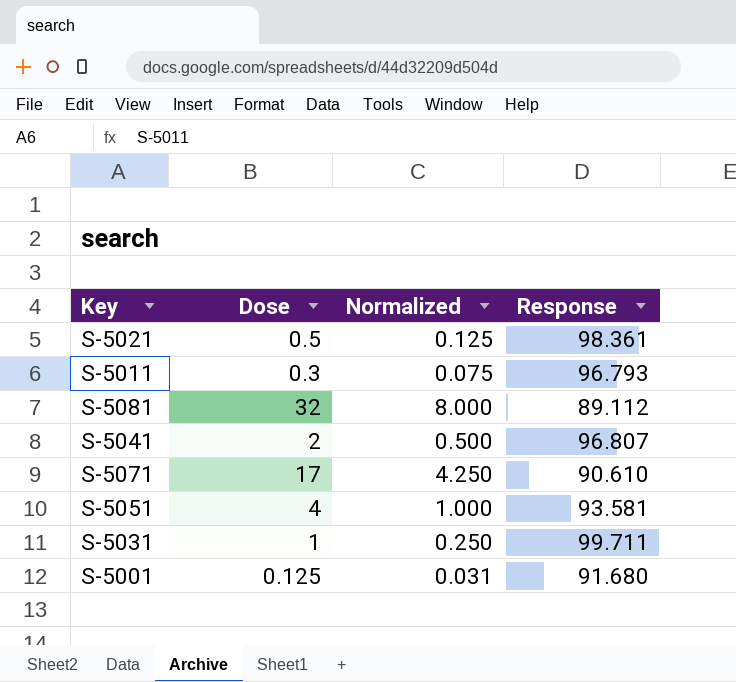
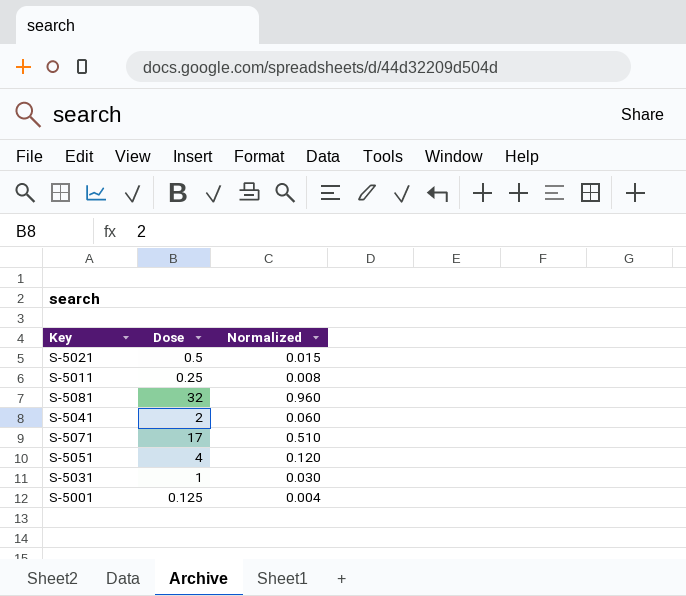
column Response | position: 4 -> none
column Normalized | formula: [Dose] * 0.25 -> [Dose] * 0.03
S-5011 | Dose: 0.3 -> 0.25

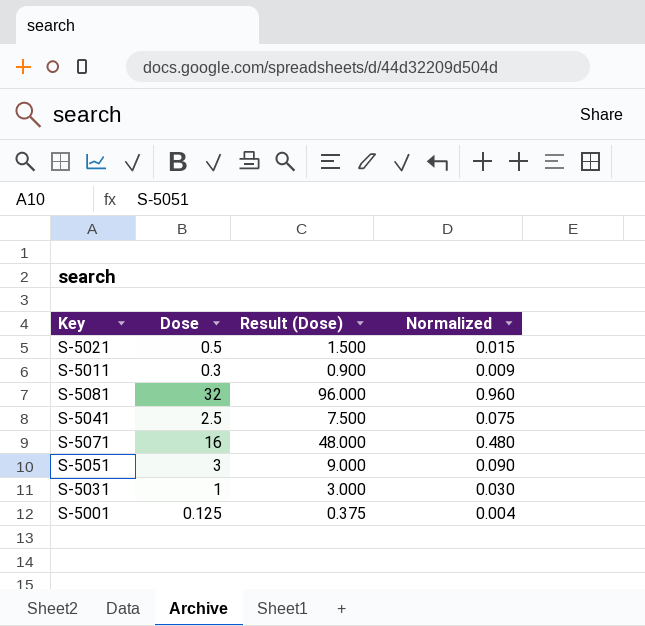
column Result (Dose) | formula: none -> [Dose] * 3
S-5011 | Dose: 0.25 -> 0.3
S-5011 | Normalized: 0.008 -> 0.009
S-5041 | Dose: 2 -> 2.5
S-5041 | Normalized: 0.060 -> 0.075
S-5071 | Dose: 17 -> 16
S-5071 | Normalized: 0.510 -> 0.480
S-5051 | Dose: 4 -> 3
S-5051 | Normalized: 0.120 -> 0.090

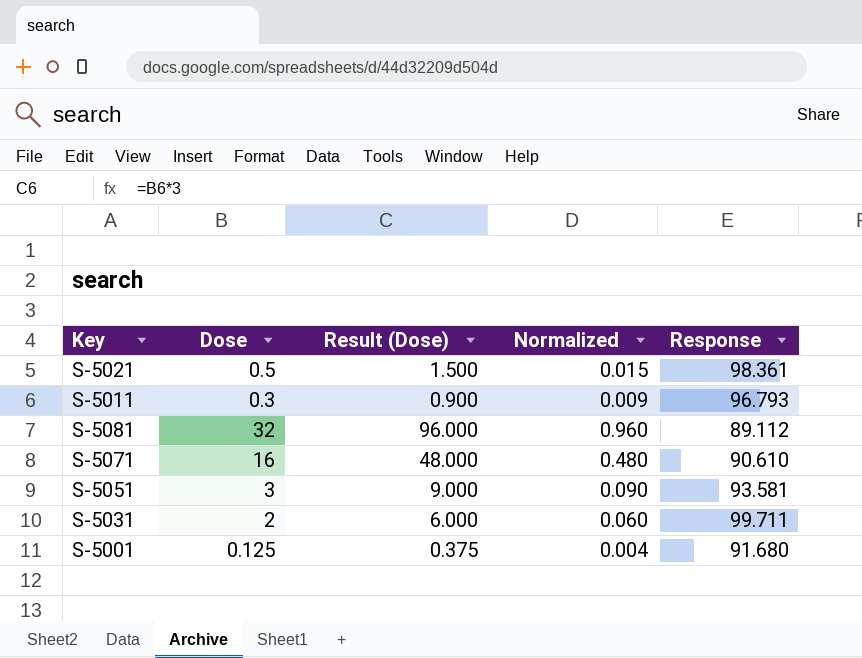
column Response | position: none -> 5
row S-5041: 2.5 | 7.500 | 0.075 -> none
S-5031 | Dose: 1 -> 2
S-5031 | Result (Dose): 3.000 -> 6.000
S-5031 | Normalized: 0.030 -> 0.060

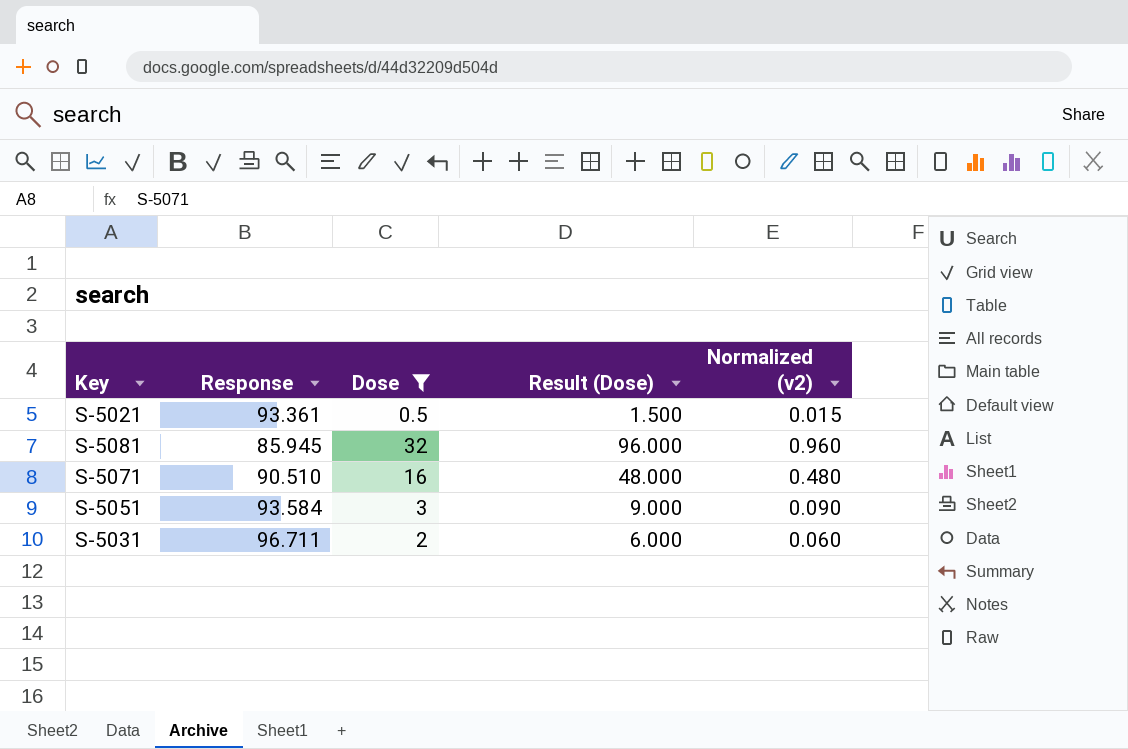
filter: none -> Dose >= 0.5
column Response | position: 5 -> 2
column name: Normalized -> Normalized (v2)
S-5021 | Response: 98.361 -> 93.361
S-5081 | Response: 89.112 -> 85.945
S-5071 | Response: 90.610 -> 90.510
S-5051 | Response: 93.581 -> 93.584
S-5031 | Response: 99.711 -> 96.711

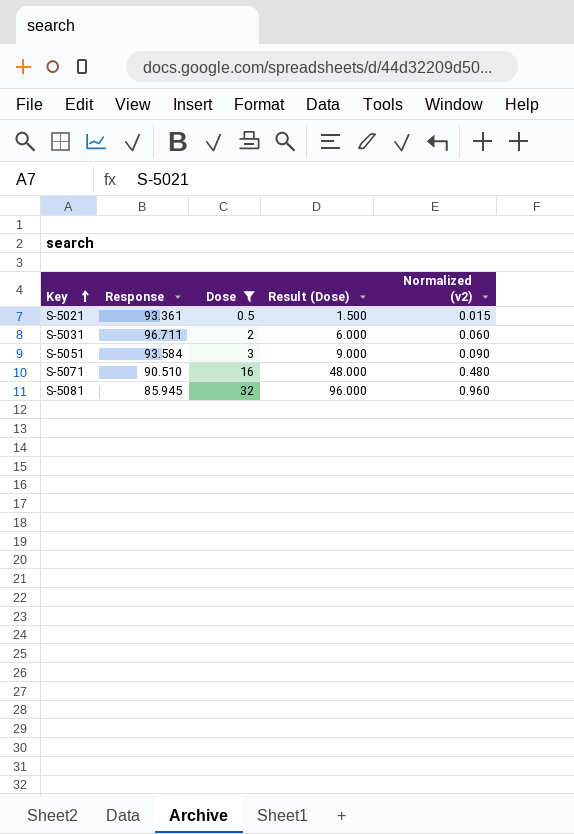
row order: none -> Key ascending

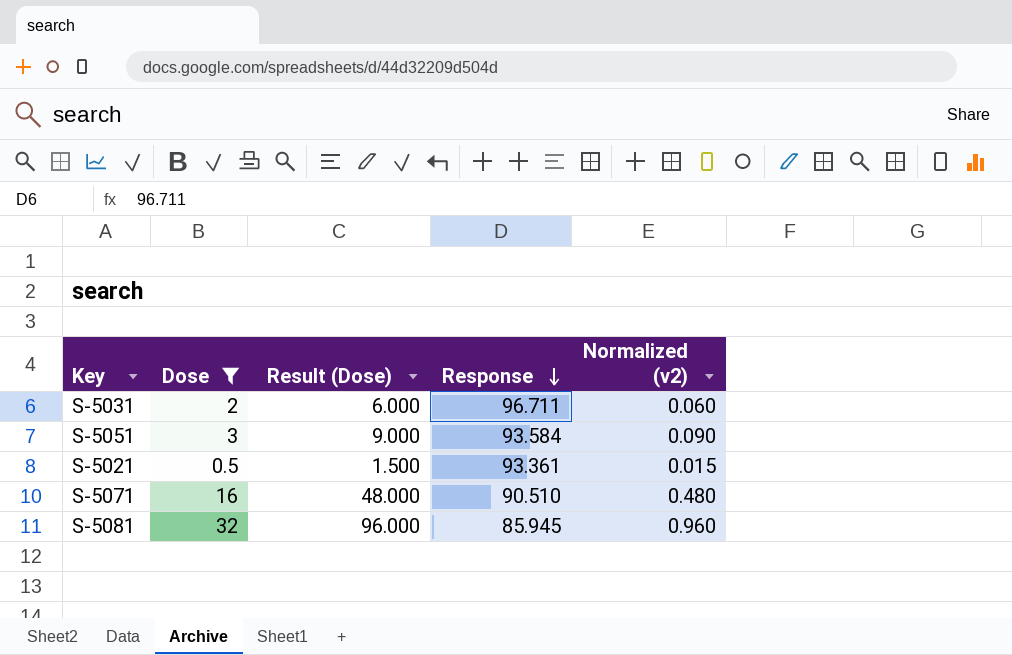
row order: Key ascending -> Response descending
column Response | position: 2 -> 4

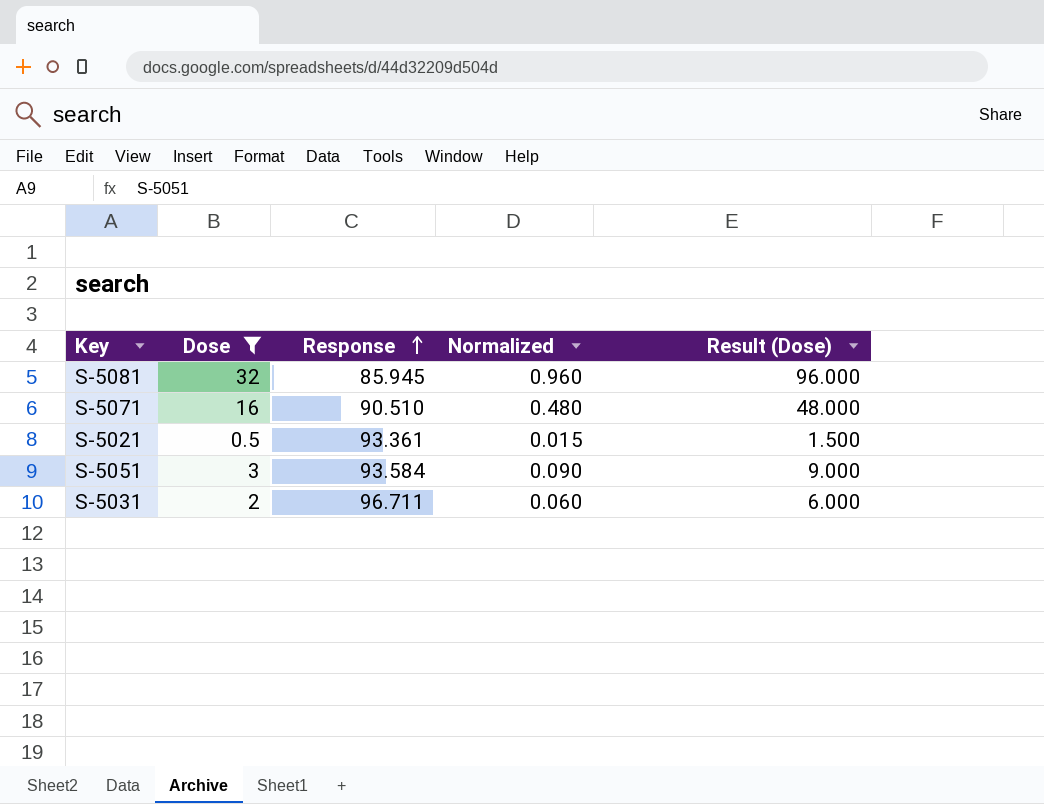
row order: Response descending -> Response ascending
column name: Normalized (v2) -> Normalized
column Result (Dose) | position: 3 -> 5

